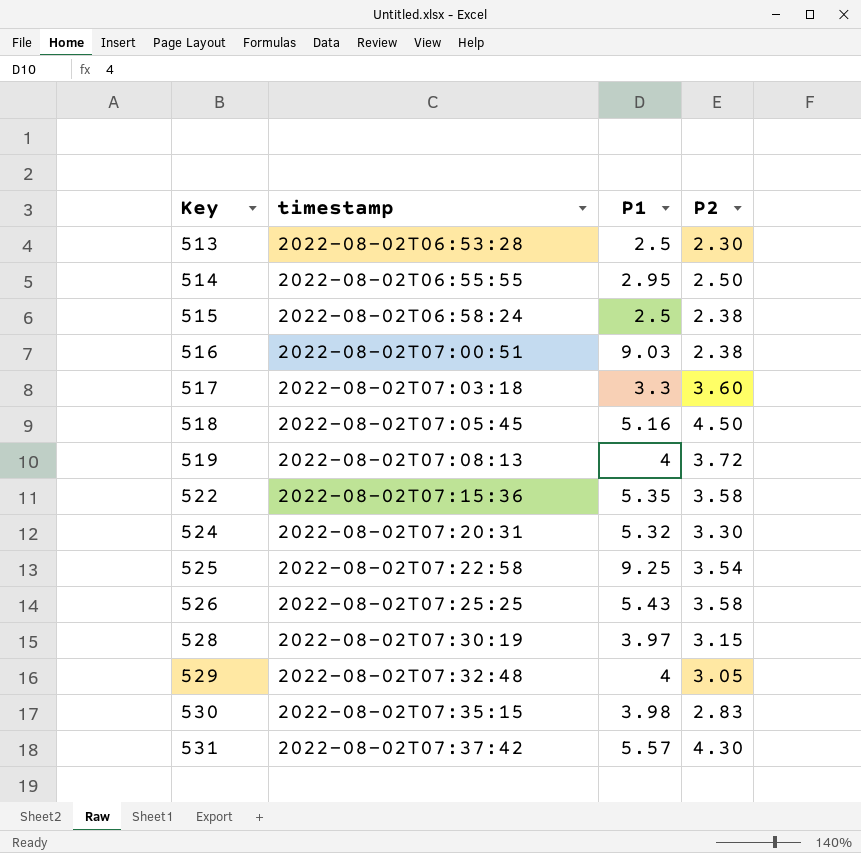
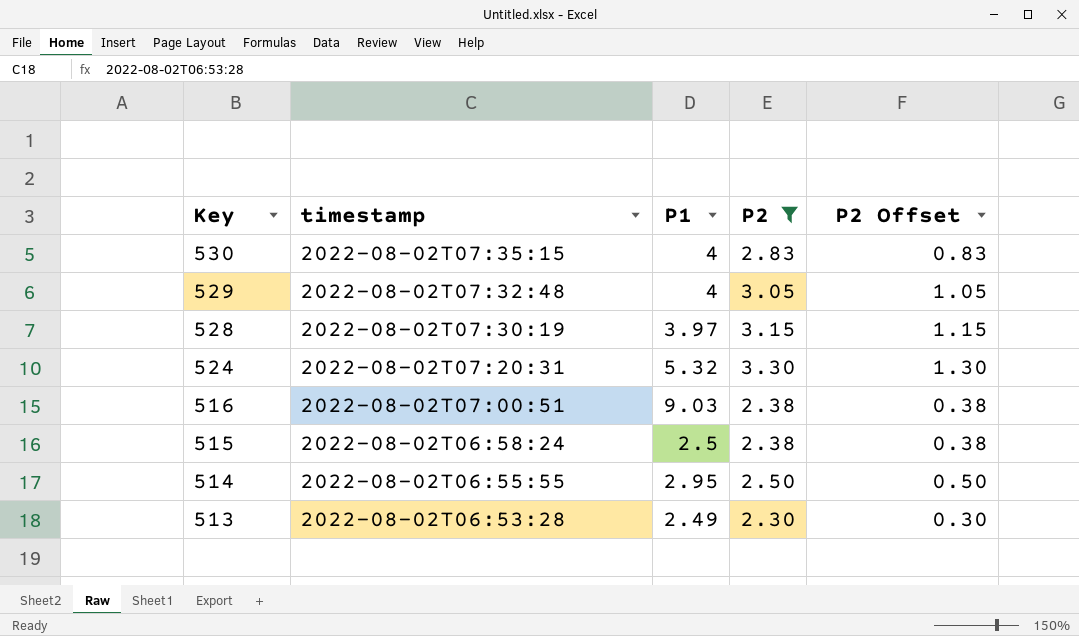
filter: none -> P2 <= 3.30
row order: Key ascending -> Key descending
column P2 Offset | formula: none -> [P2] - 2
530 | P1: 3.98 -> 4
513 | P1: 2.5 -> 2.49

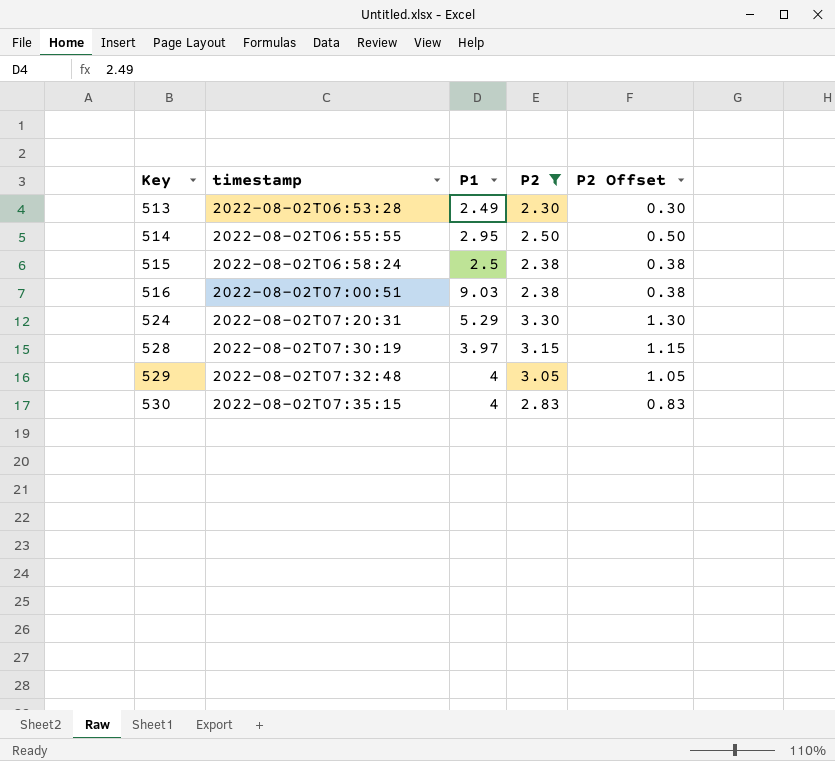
row order: Key descending -> Key ascending
524 | P1: 5.32 -> 5.29

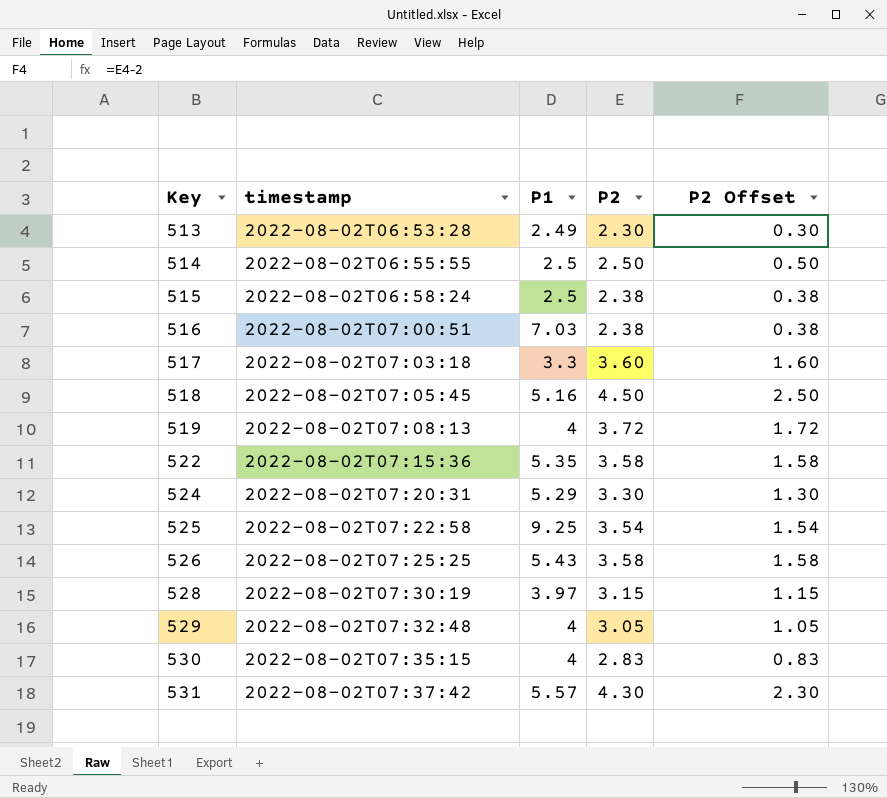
filter: P2 <= 3.30 -> none
514 | P1: 2.95 -> 2.5
516 | P1: 9.03 -> 7.03

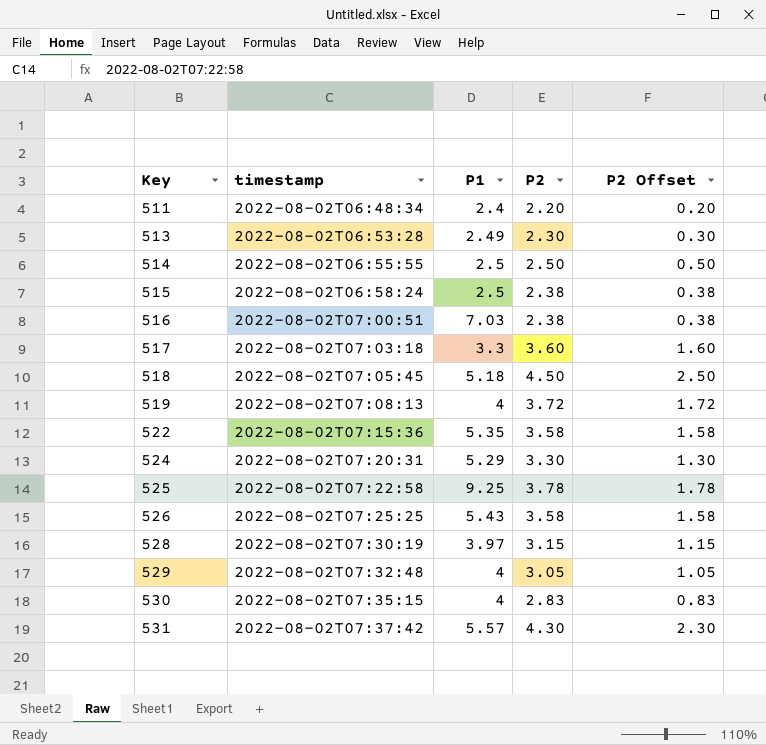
row 511: none -> 2022-08-02T06:48:34 | 2.4 | 2.20 | 0.20
518 | P1: 5.16 -> 5.18
525 | P2: 3.54 -> 3.78
525 | P2 Offset: 1.54 -> 1.78

